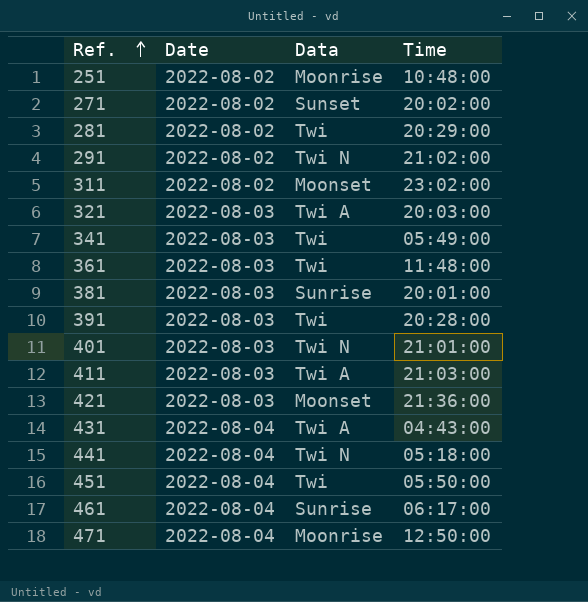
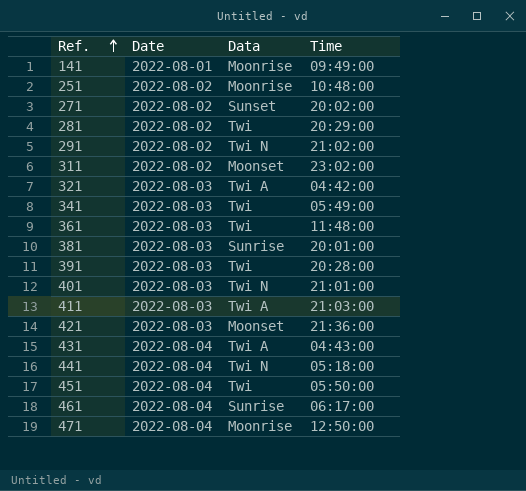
row 141: none -> 2022-08-01 | Moonrise | 09:49:00
321 | Time: 20:03:00 -> 04:42:00

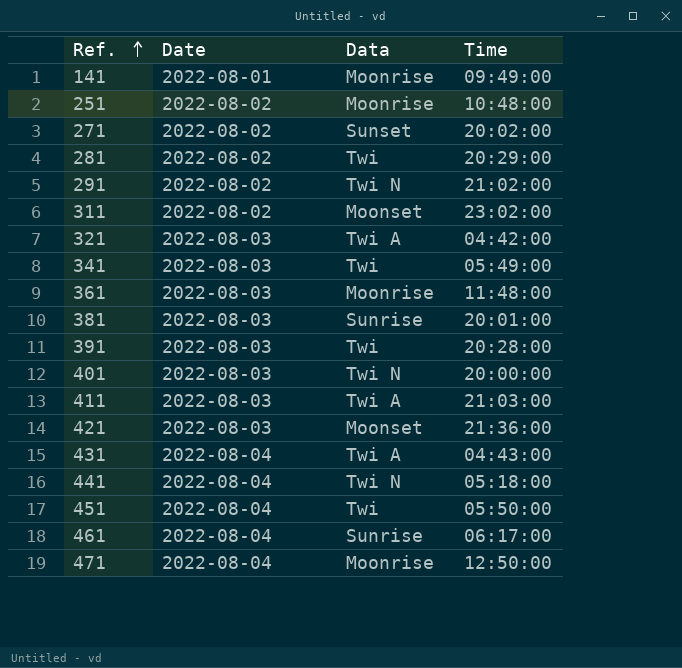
361 | Data: Twi -> Moonrise
401 | Time: 21:01:00 -> 20:00:00

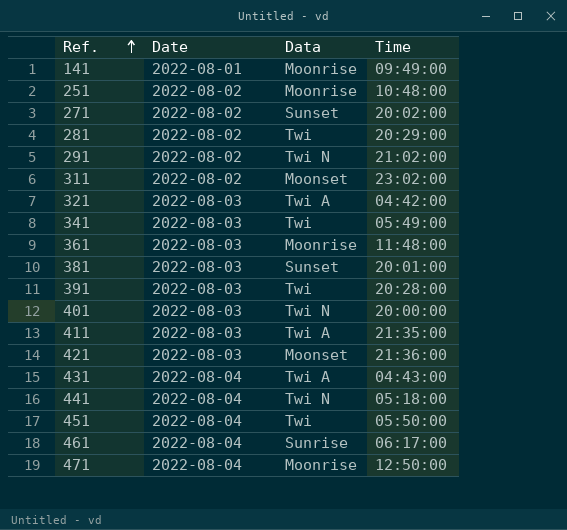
381 | Data: Sunrise -> Sunset
411 | Time: 21:03:00 -> 21:35:00

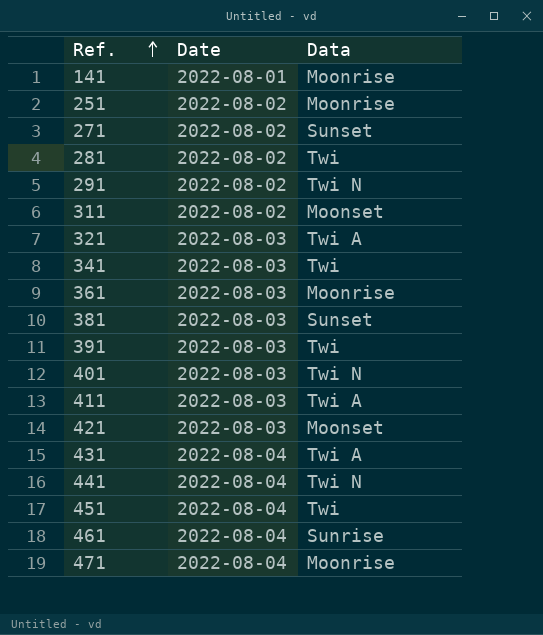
column Time | position: 4 -> none

